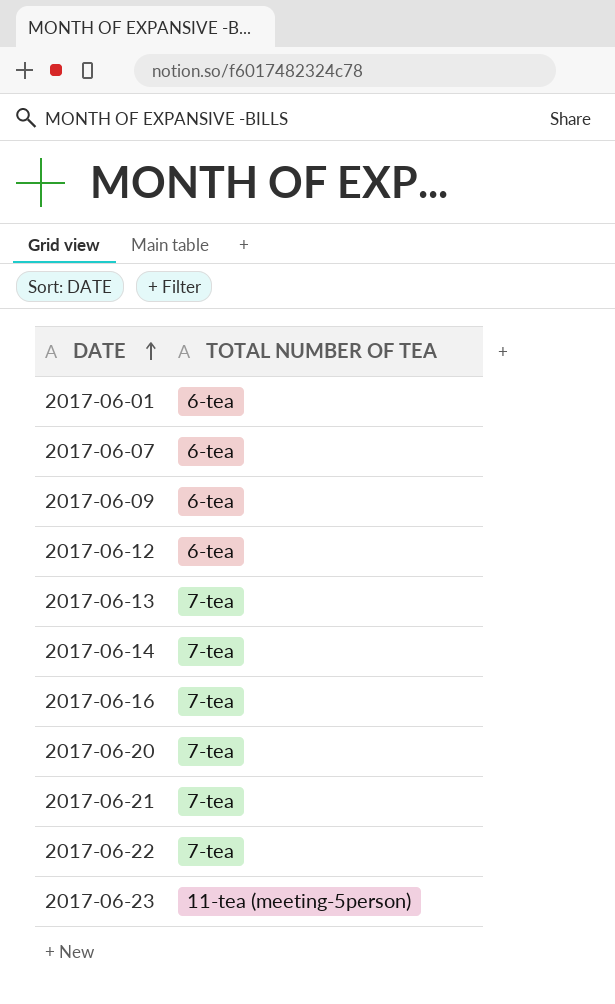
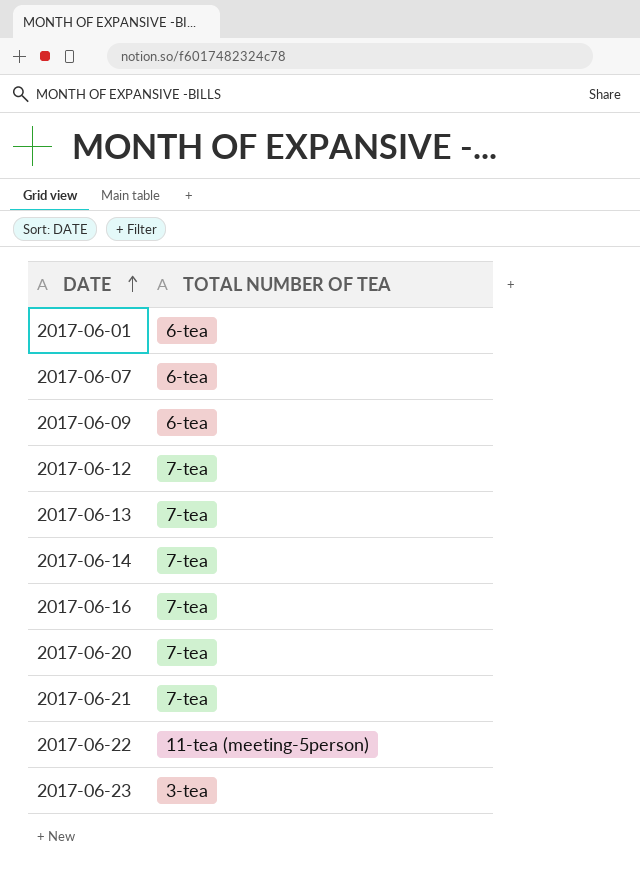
2017-06-12 | TOTAL NUMBER OF TEA: 6-tea -> 7-tea
2017-06-22 | TOTAL NUMBER OF TEA: 7-tea -> 11-tea (meeting-5person)
2017-06-23 | TOTAL NUMBER OF TEA: 11-tea (meeting-5person) -> 3-tea

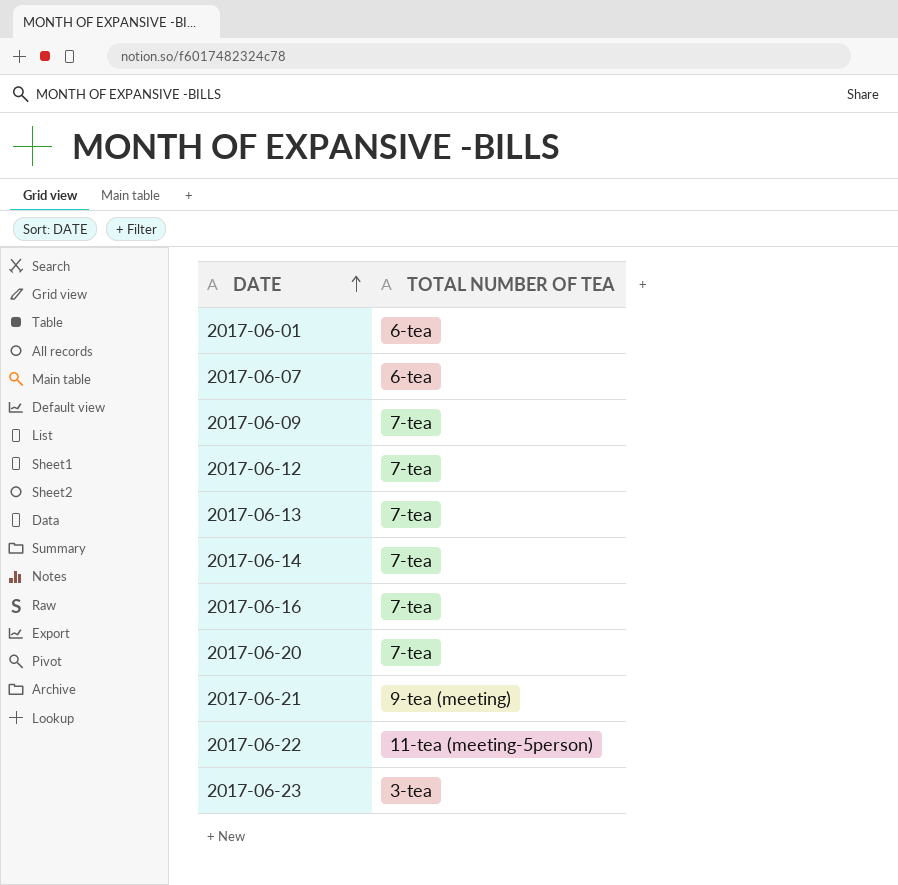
2017-06-09 | TOTAL NUMBER OF TEA: 6-tea -> 7-tea
2017-06-21 | TOTAL NUMBER OF TEA: 7-tea -> 9-tea (meeting)

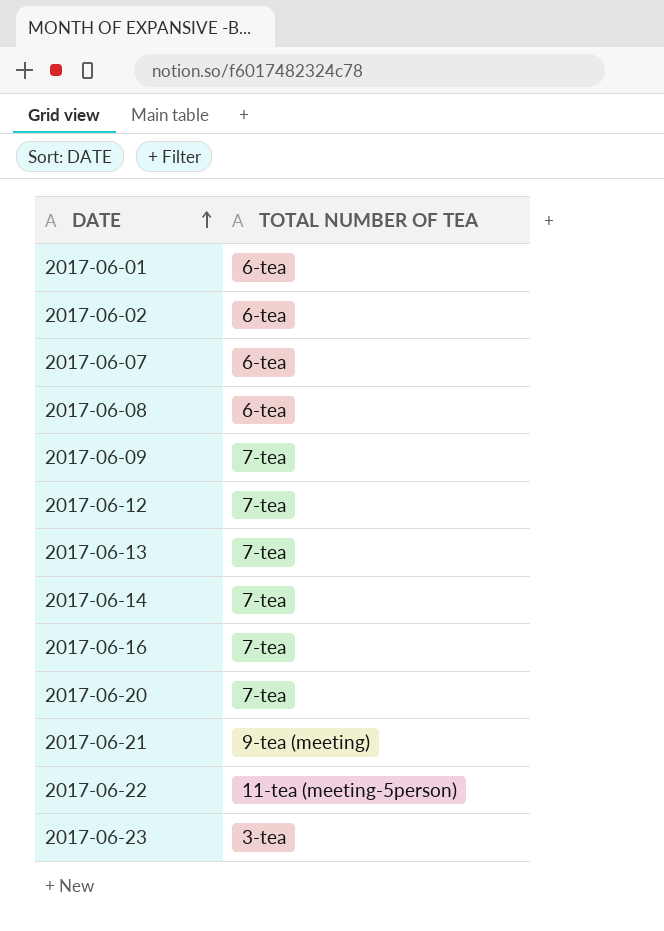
row 2017-06-02: none -> 6-tea
row 2017-06-08: none -> 6-tea

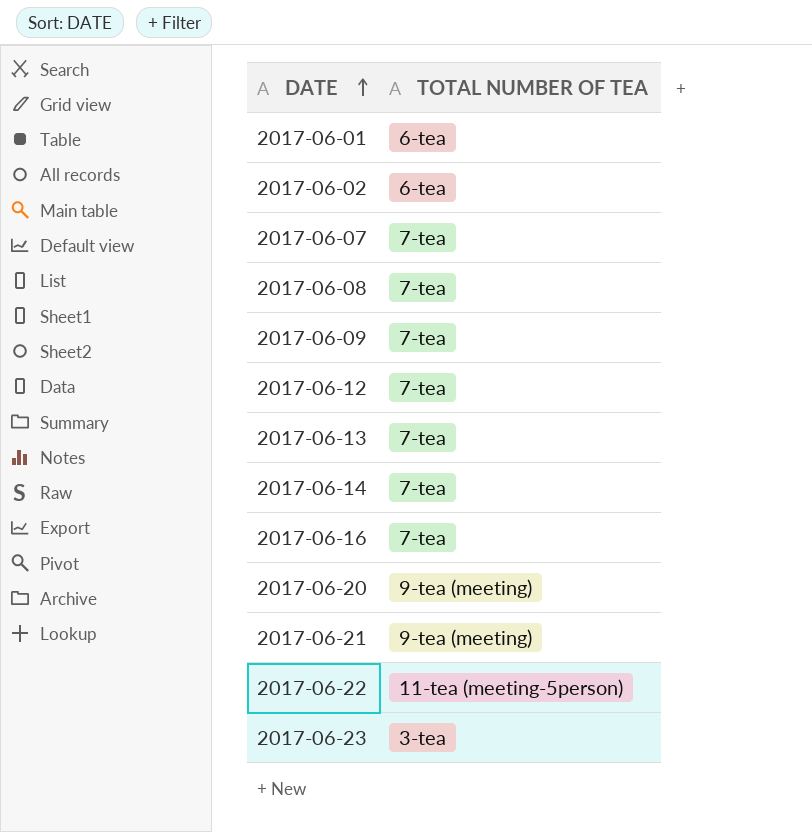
2017-06-07 | TOTAL NUMBER OF TEA: 6-tea -> 7-tea
2017-06-08 | TOTAL NUMBER OF TEA: 6-tea -> 7-tea
2017-06-20 | TOTAL NUMBER OF TEA: 7-tea -> 9-tea (meeting)

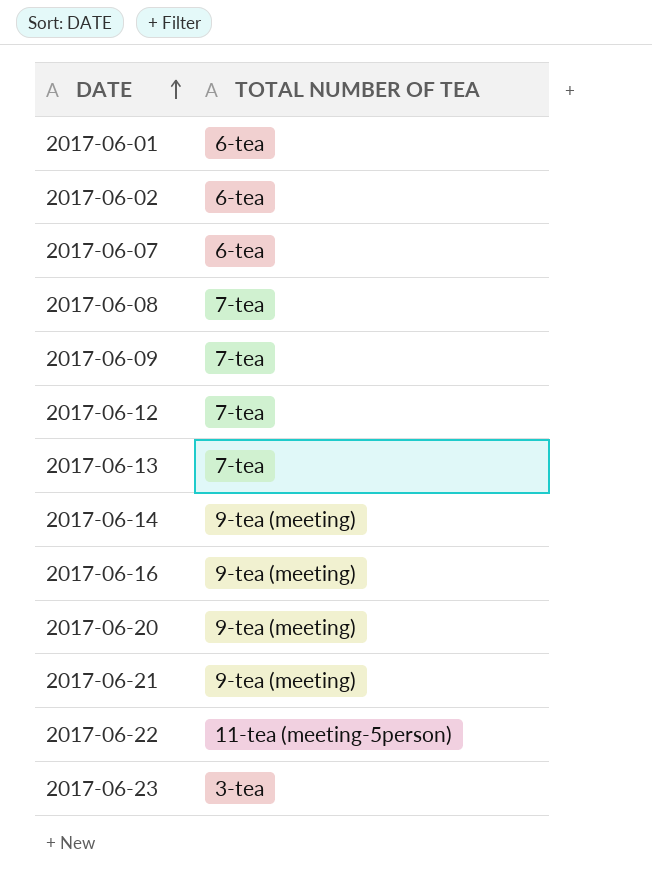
2017-06-07 | TOTAL NUMBER OF TEA: 7-tea -> 6-tea
2017-06-14 | TOTAL NUMBER OF TEA: 7-tea -> 9-tea (meeting)
2017-06-16 | TOTAL NUMBER OF TEA: 7-tea -> 9-tea (meeting)

